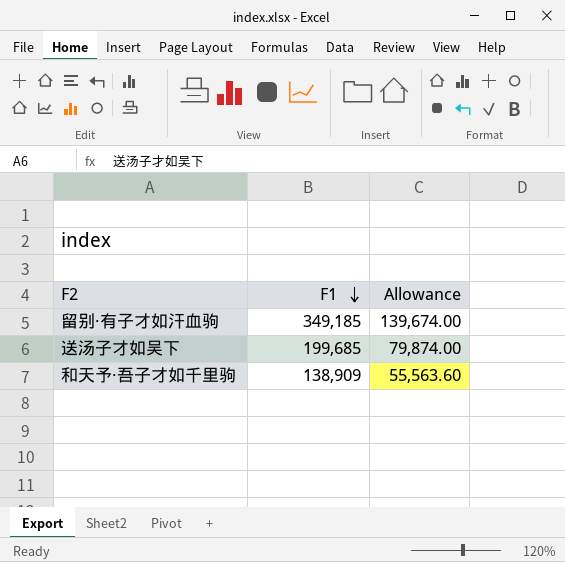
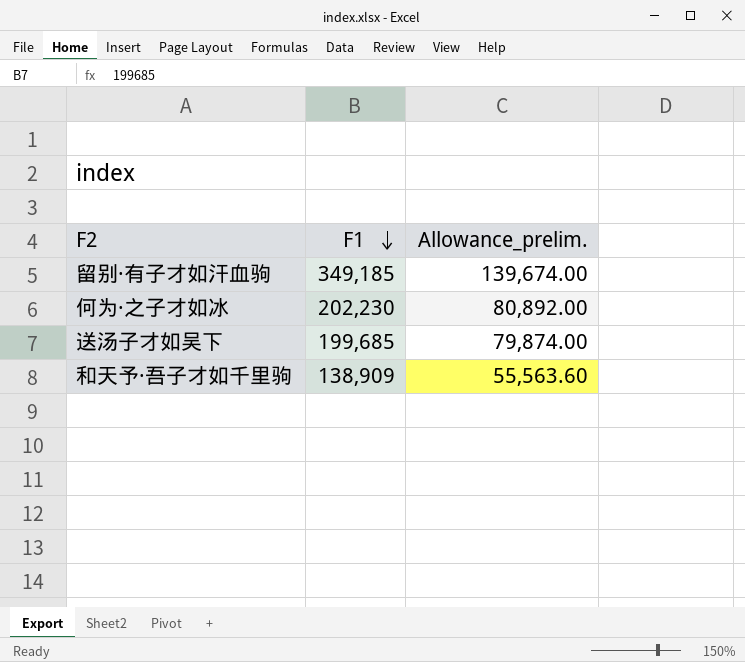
column name: Allowance -> Allowance_prelim.
row 何为·之子才如冰: none -> 202,230 | 80,892.00

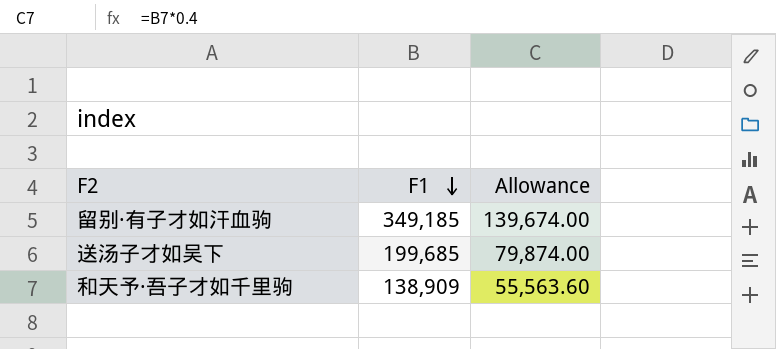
column name: Allowance_prelim. -> Allowance
row 何为·之子才如冰: 202,230 | 80,892.00 -> none

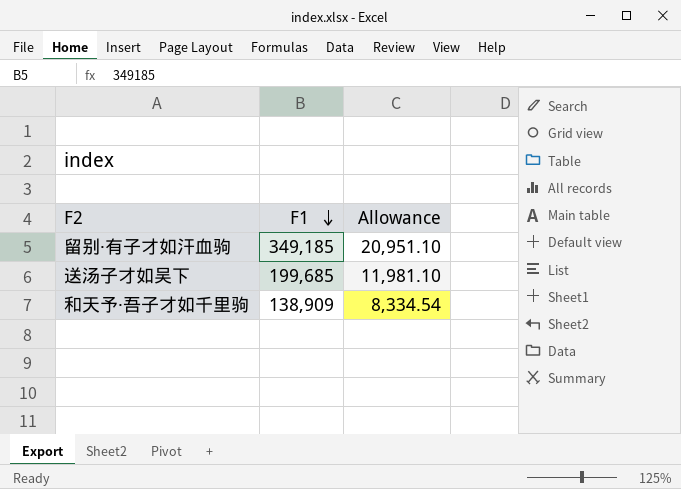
column Allowance | formula: [F1] * 0.4 -> [F1] * 0.06

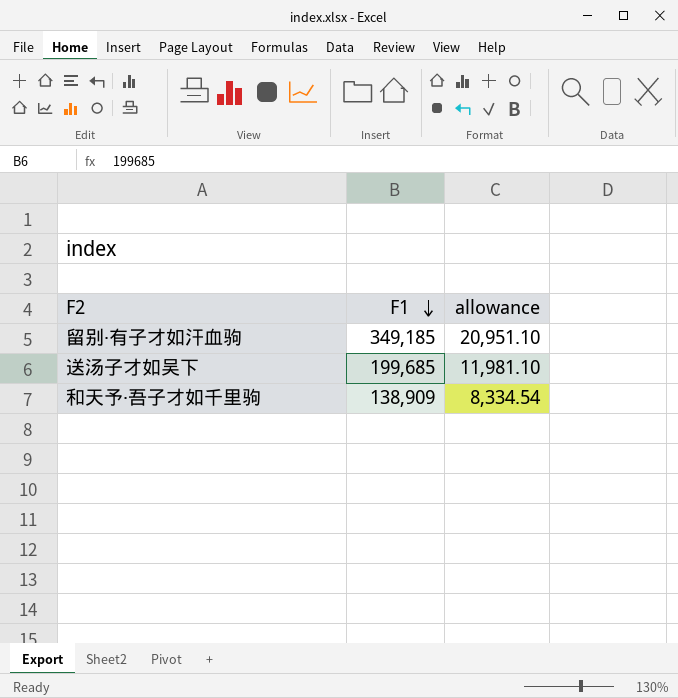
column name: Allowance -> allowance

